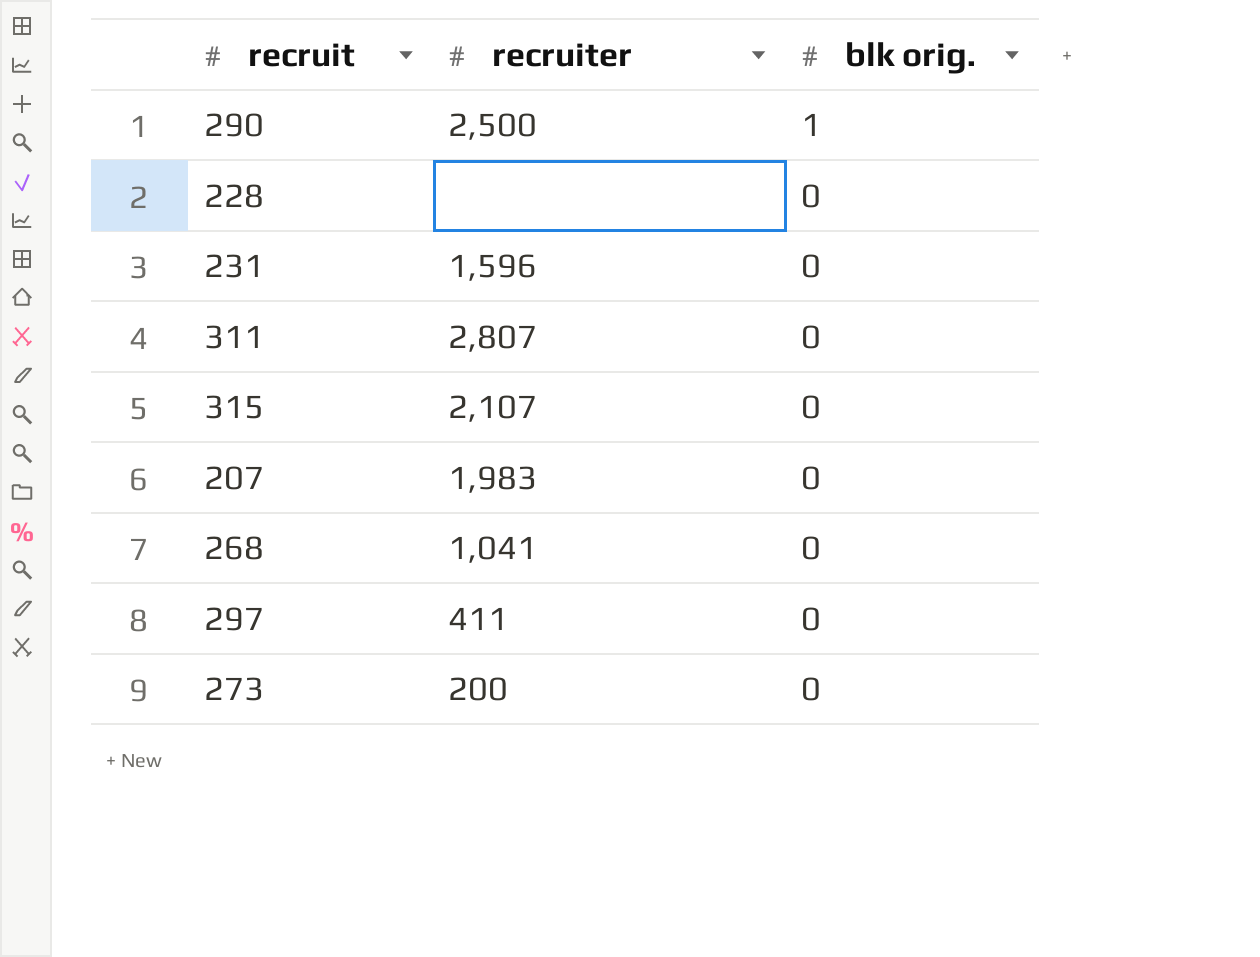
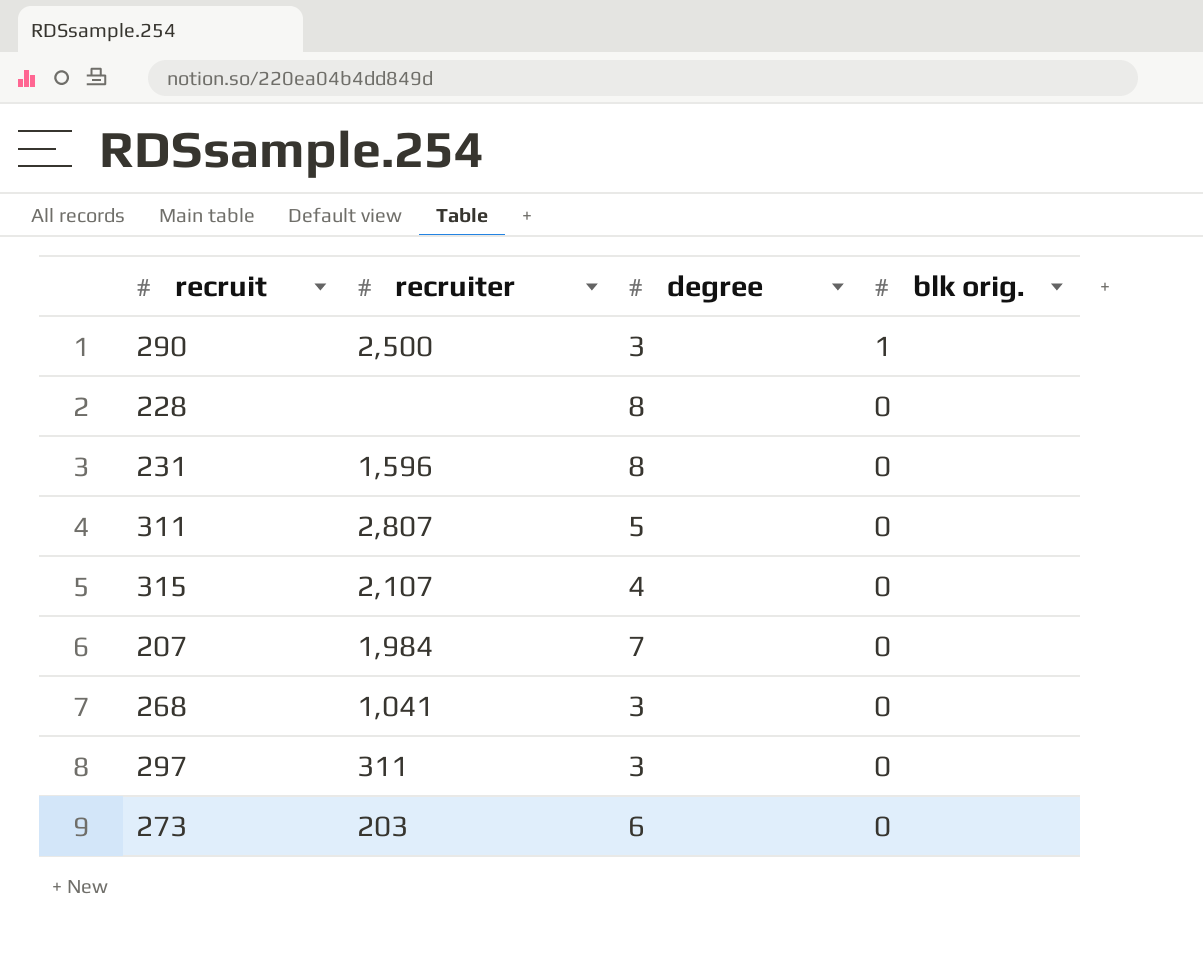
column degree | position: none -> 3
207 | recruiter: 1,983 -> 1,984
297 | recruiter: 411 -> 311
273 | recruiter: 200 -> 203

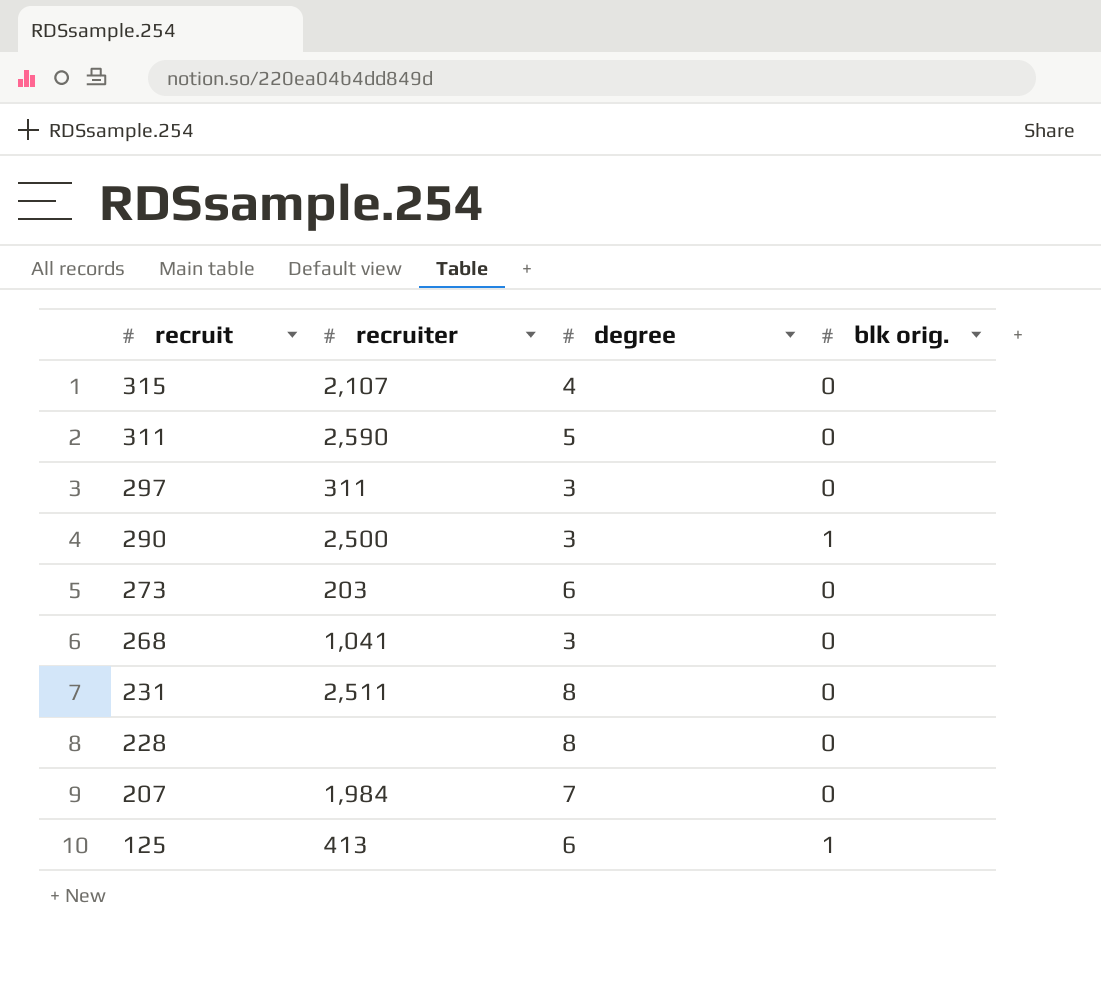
row order: blk orig. descending -> recruit descending
311 | recruiter: 2,807 -> 2,590
231 | recruiter: 1,596 -> 2,511
row 125: none -> 413 | 6 | 1

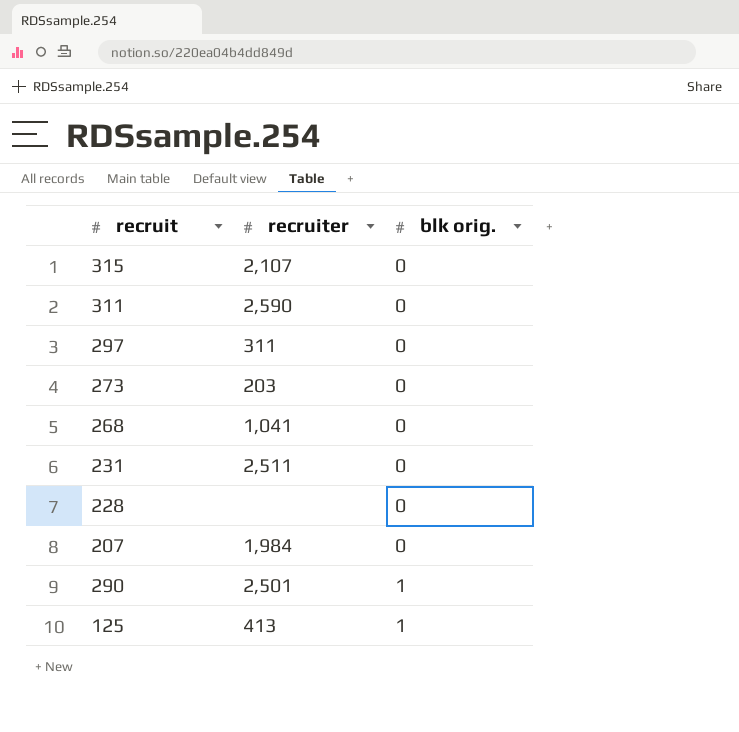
row order: recruit descending -> blk orig. ascending
column degree | position: 3 -> none
290 | recruiter: 2,500 -> 2,501

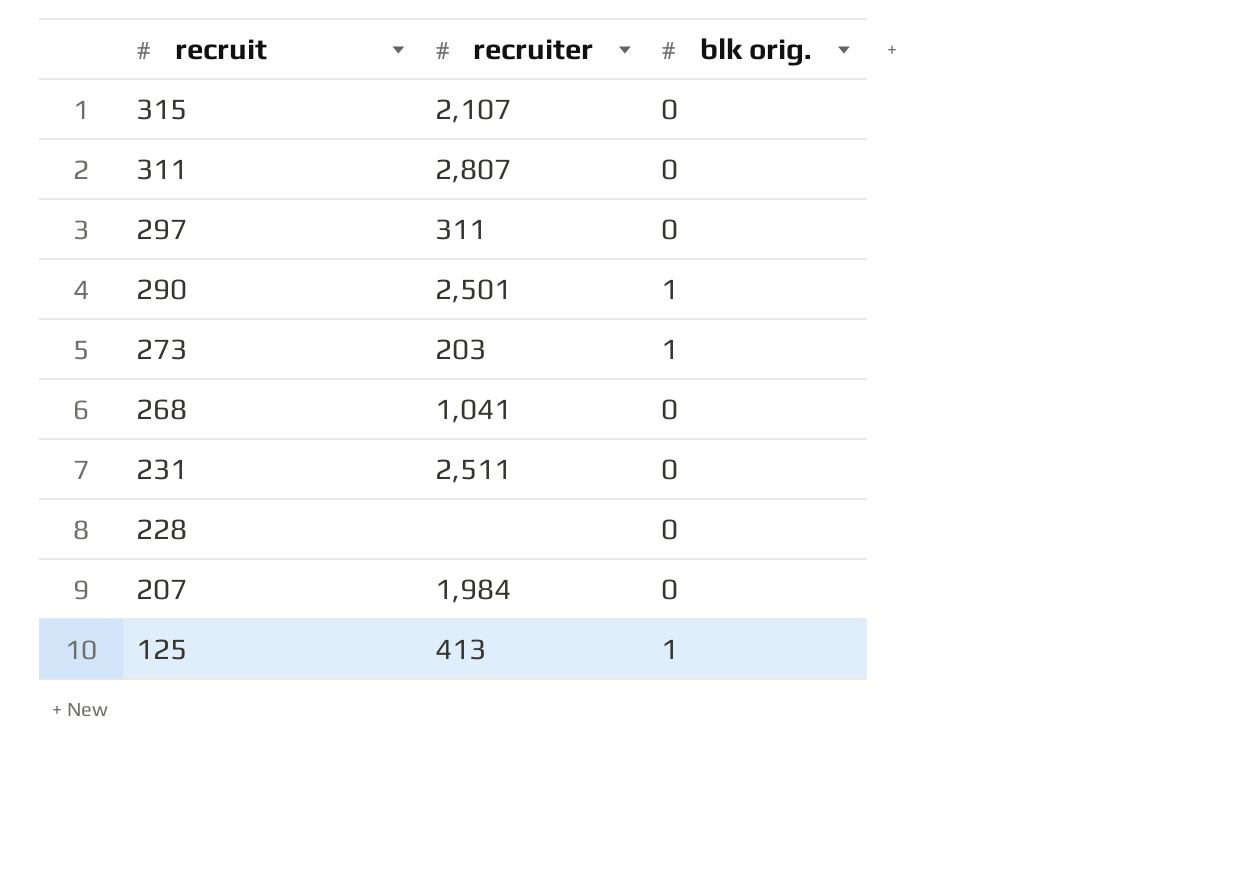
row order: blk orig. ascending -> recruit descending
311 | recruiter: 2,590 -> 2,807
273 | blk orig.: 0 -> 1

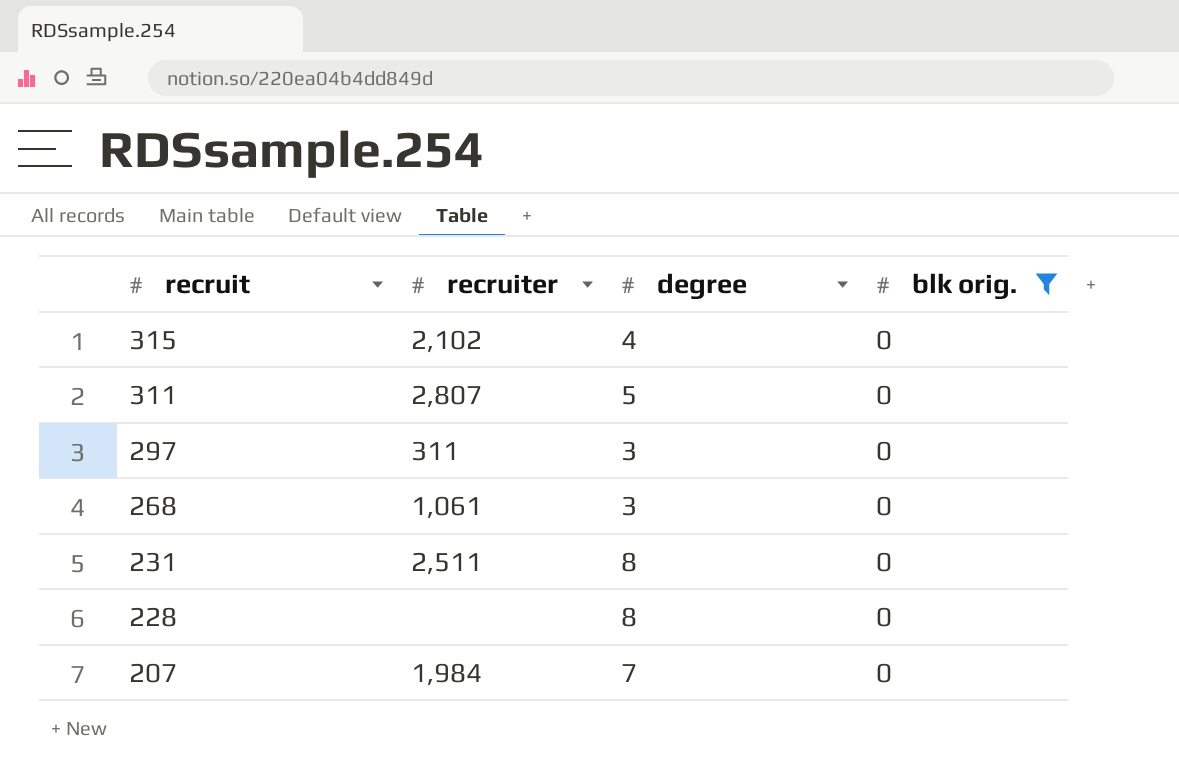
filter: none -> blk orig. = 0
column degree | position: none -> 3
315 | recruiter: 2,107 -> 2,102
268 | recruiter: 1,041 -> 1,061

